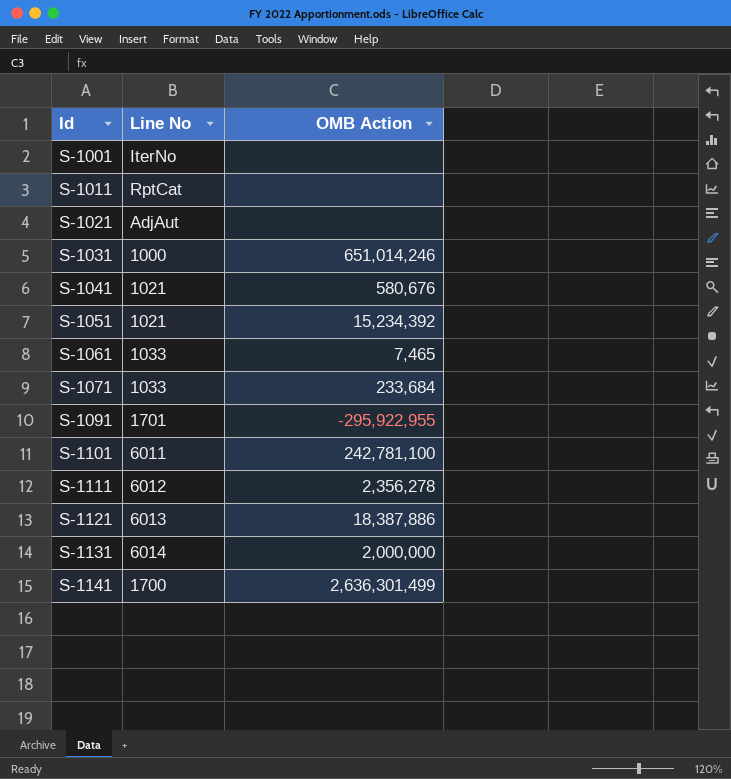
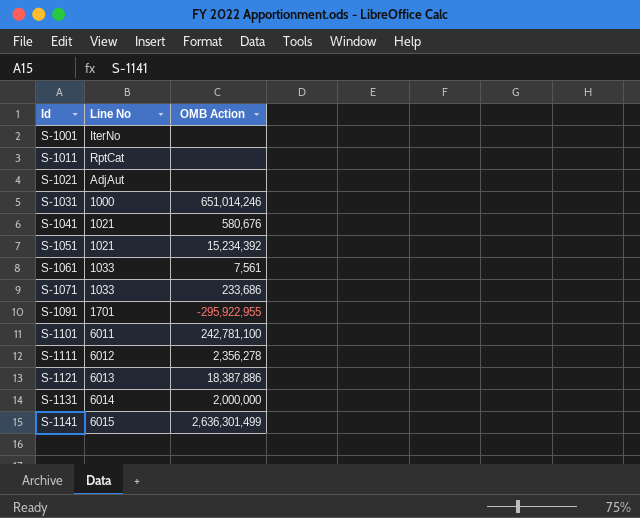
S-1061 | OMB Action: 7,465 -> 7,561
S-1071 | OMB Action: 233,684 -> 233,686
S-1141 | Line No: 1700 -> 6015

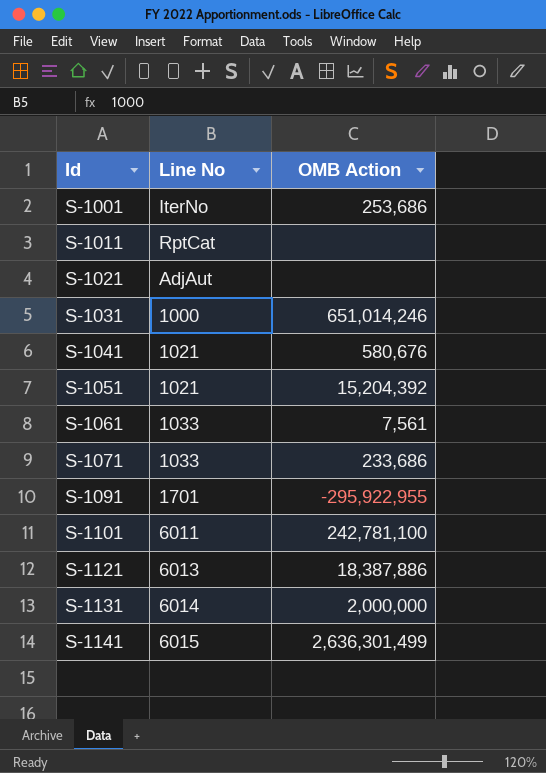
row S-1111: 6012 | 2,356,278 -> none
S-1001 | OMB Action: none -> 253,686
S-1051 | OMB Action: 15,234,392 -> 15,204,392

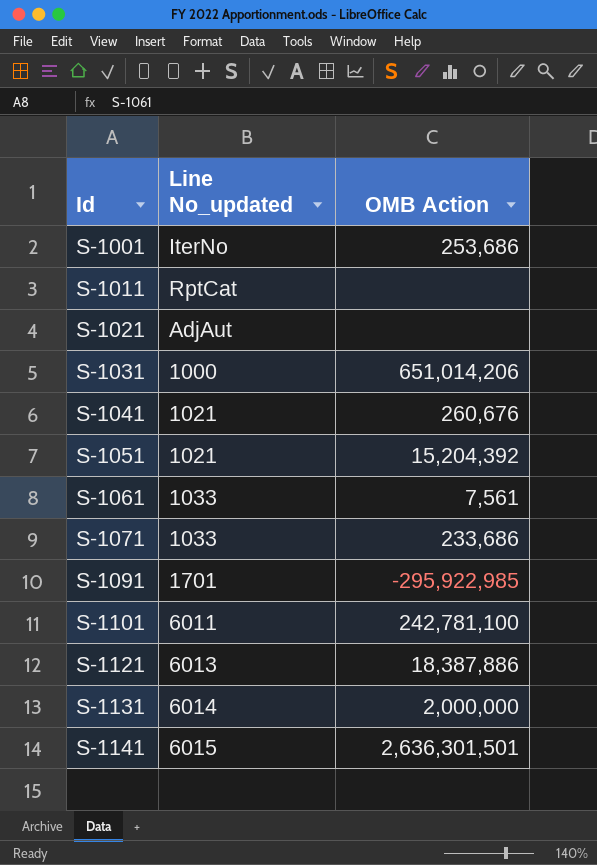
column name: Line No -> Line No_updated
S-1031 | OMB Action: 651,014,246 -> 651,014,206
S-1041 | OMB Action: 580,676 -> 260,676
S-1091 | OMB Action: -295,922,955 -> -295,922,985
S-1141 | OMB Action: 2,636,301,499 -> 2,636,301,501

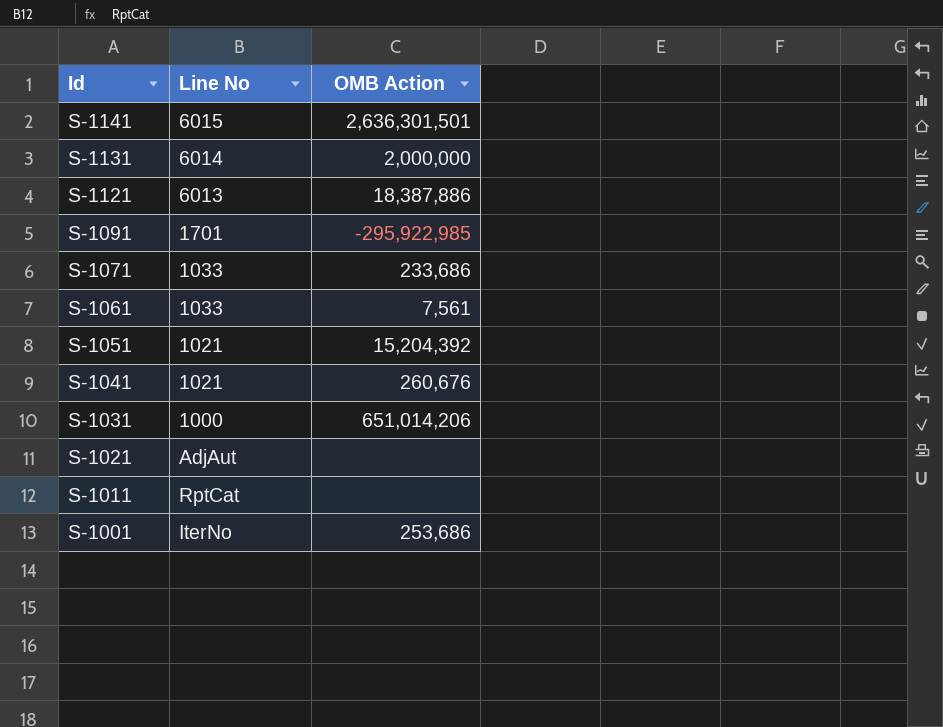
row order: Id ascending -> Id descending
column name: Line No_updated -> Line No
row S-1101: 6011 | 242,781,100 -> none

